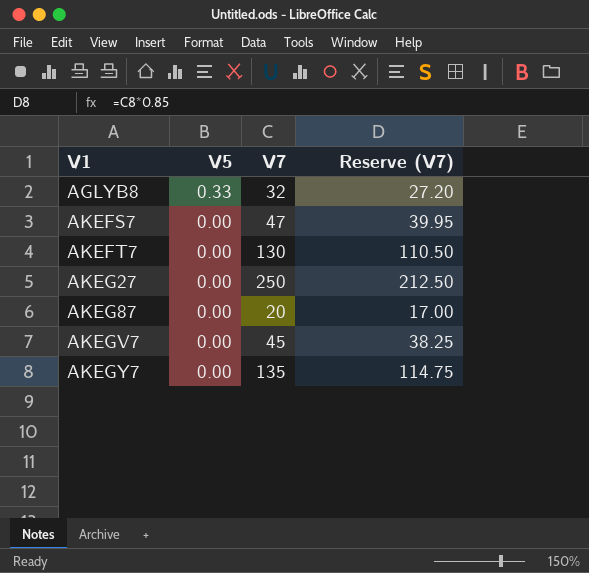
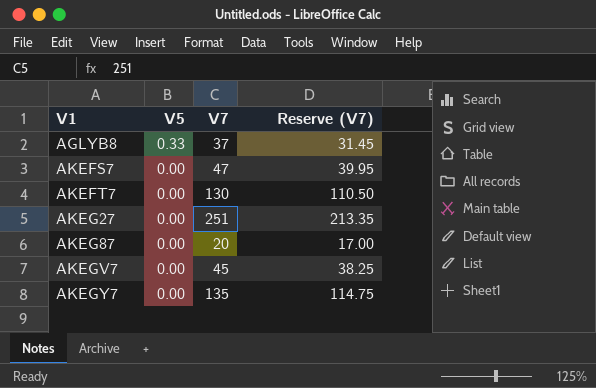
AGLYB8 | V7: 32 -> 37
AGLYB8 | Reserve (V7): 27.20 -> 31.45
AKEG27 | V7: 250 -> 251
AKEG27 | Reserve (V7): 212.50 -> 213.35

